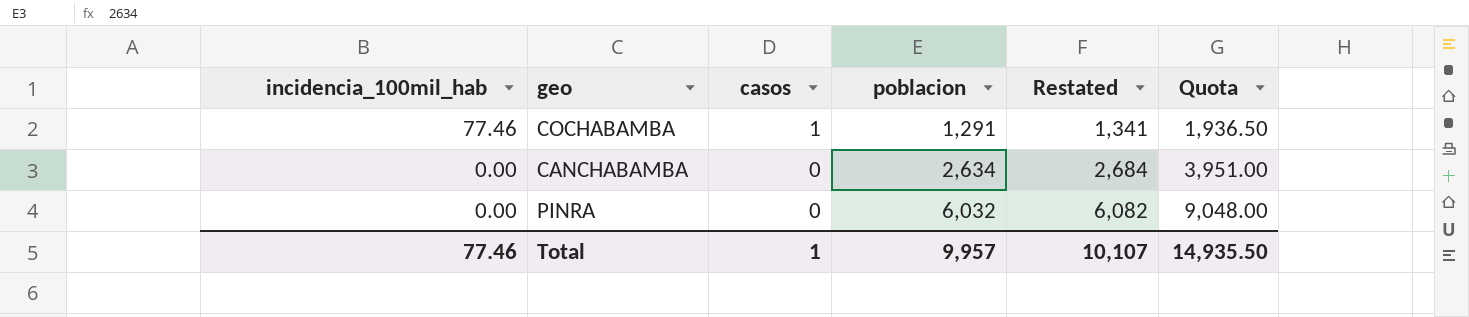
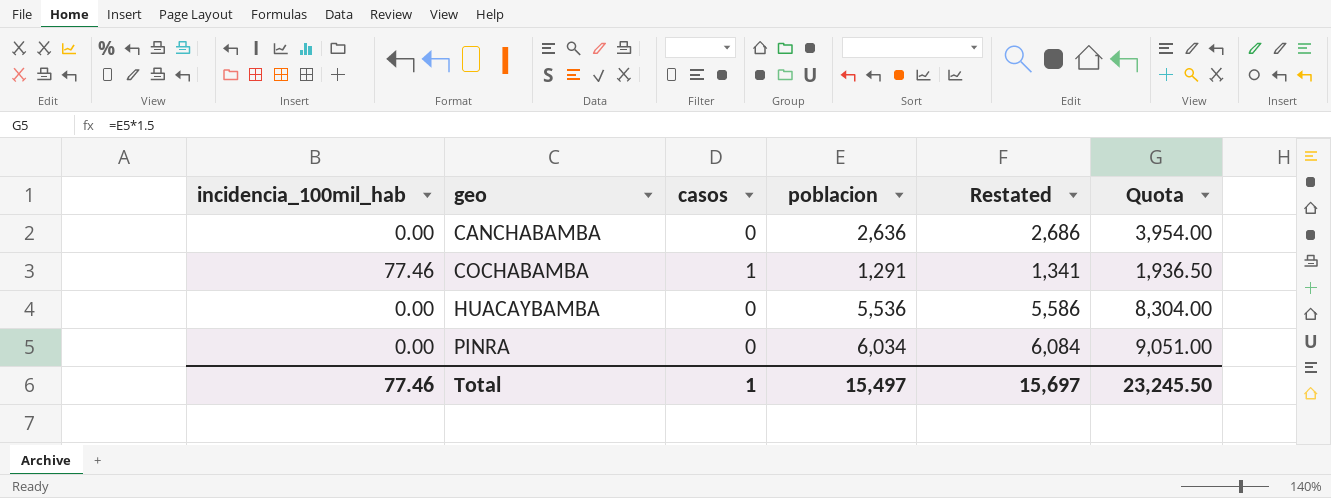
row order: incidencia_100mil_hab descending -> geo ascending
CANCHABAMBA | poblacion: 2,634 -> 2,636
CANCHABAMBA | Restated: 2,684 -> 2,686
CANCHABAMBA | Quota: 3,951.00 -> 3,954.00
row HUACAYBAMBA: none -> 0.00 | 0 | 5,536 | 5,586 | 8,304.00
PINRA | poblacion: 6,032 -> 6,034
PINRA | Restated: 6,082 -> 6,084
PINRA | Quota: 9,048.00 -> 9,051.00
Total | poblacion: 9,957 -> 15,497
Total | Restated: 10,107 -> 15,697
Total | Quota: 14,935.50 -> 23,245.50

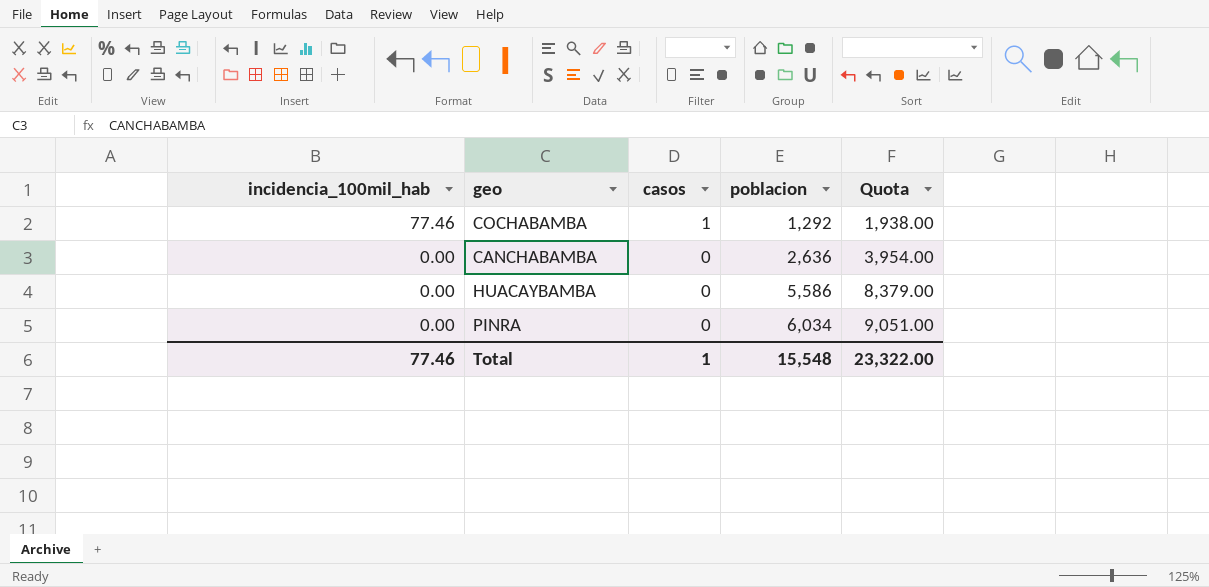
row order: geo ascending -> incidencia_100mil_hab descending
column Restated | formula: [poblacion] + 50 -> none
COCHABAMBA | poblacion: 1,291 -> 1,292
COCHABAMBA | Quota: 1,936.50 -> 1,938.00
HUACAYBAMBA | poblacion: 5,536 -> 5,586
HUACAYBAMBA | Quota: 8,304.00 -> 8,379.00
Total | poblacion: 15,497 -> 15,548
Total | Quota: 23,245.50 -> 23,322.00

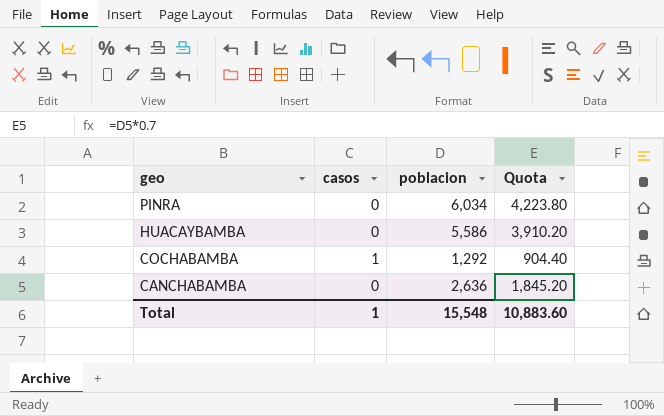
row order: incidencia_100mil_hab descending -> geo descending
column incidencia_100mil_hab | position: 1 -> none
column Quota | formula: [poblacion] * 1.5 -> [poblacion] * 0.7
Total | Quota: 23,322.00 -> 10,883.60

